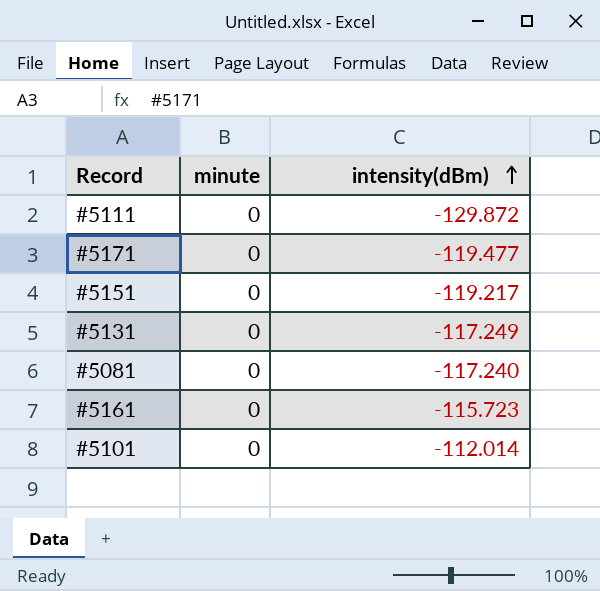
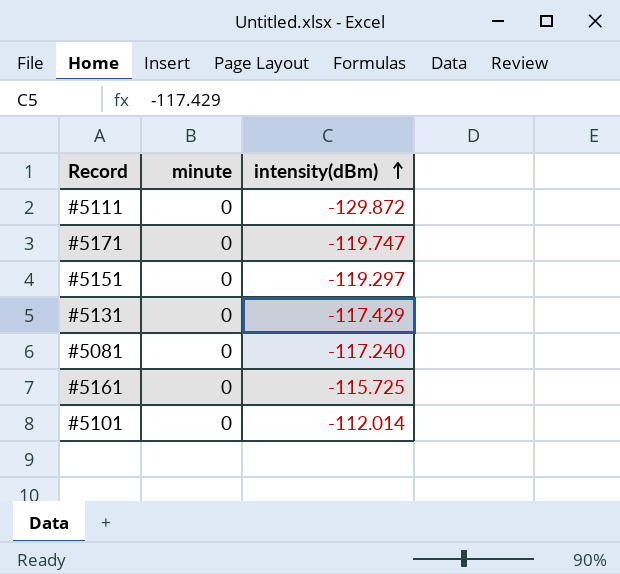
#5171 | intensity(dBm): -119.477 -> -119.747
#5151 | intensity(dBm): -119.217 -> -119.297
#5131 | intensity(dBm): -117.249 -> -117.429
#5161 | intensity(dBm): -115.723 -> -115.725

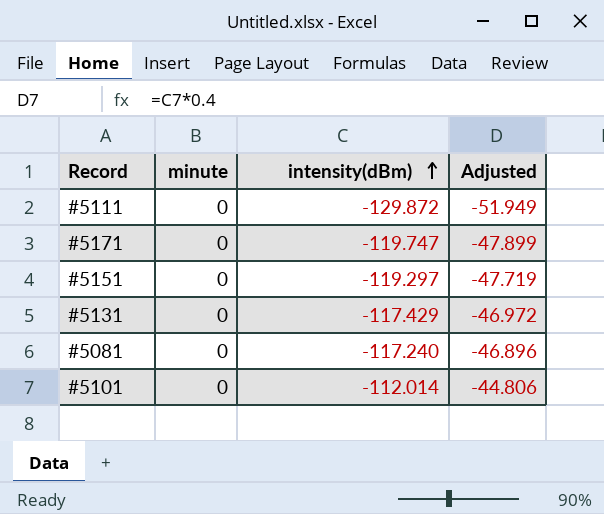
column Adjusted | formula: none -> [intensity(dBm)] * 0.4
row #5161: 0 | -115.725 -> none

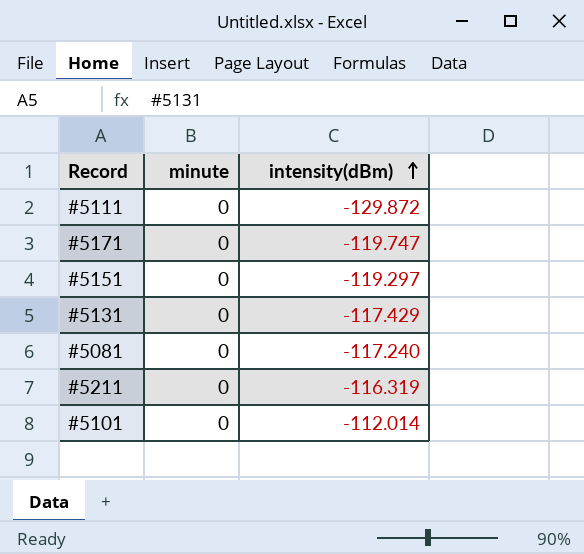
column Adjusted | formula: [intensity(dBm)] * 0.4 -> none
row #5211: none -> 0 | -116.319

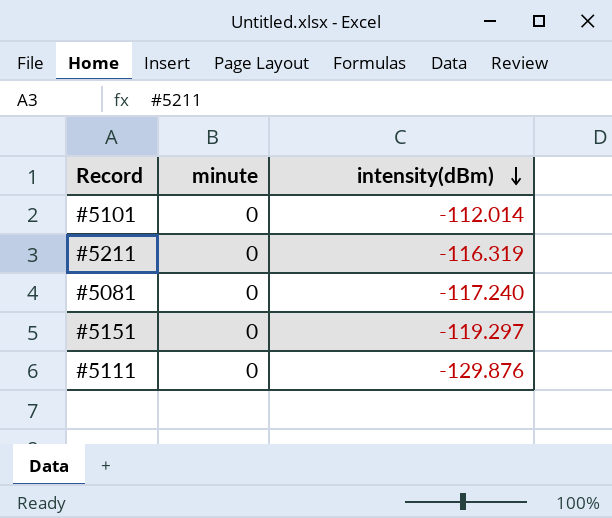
row order: intensity(dBm) ascending -> intensity(dBm) descending
row #5171: 0 | -119.747 -> none
row #5131: 0 | -117.429 -> none
#5111 | intensity(dBm): -129.872 -> -129.876

